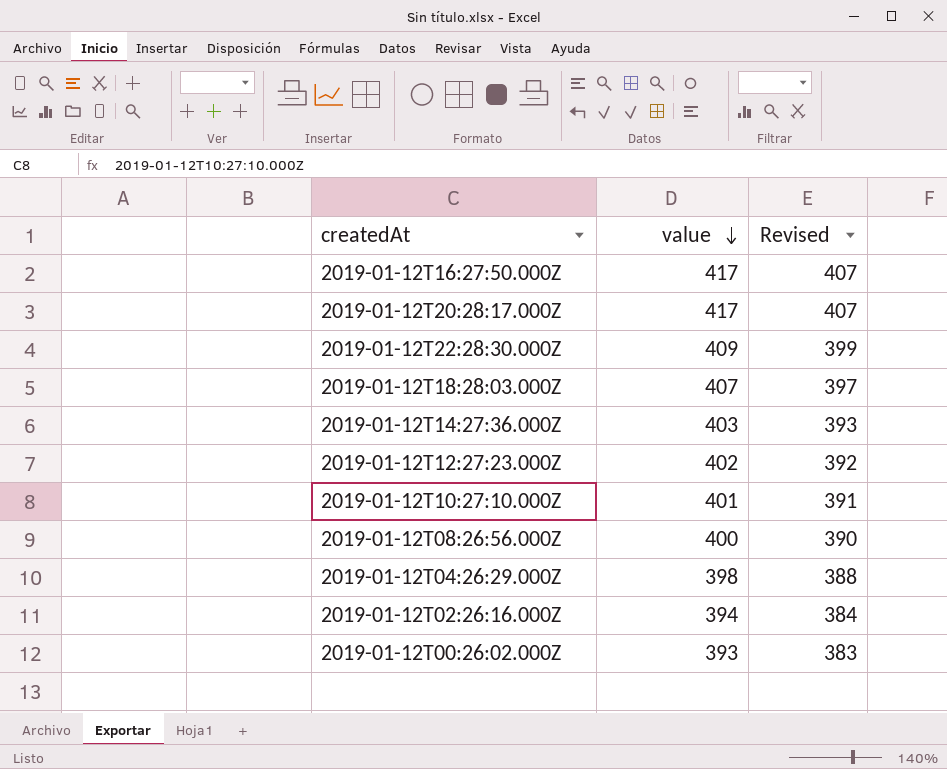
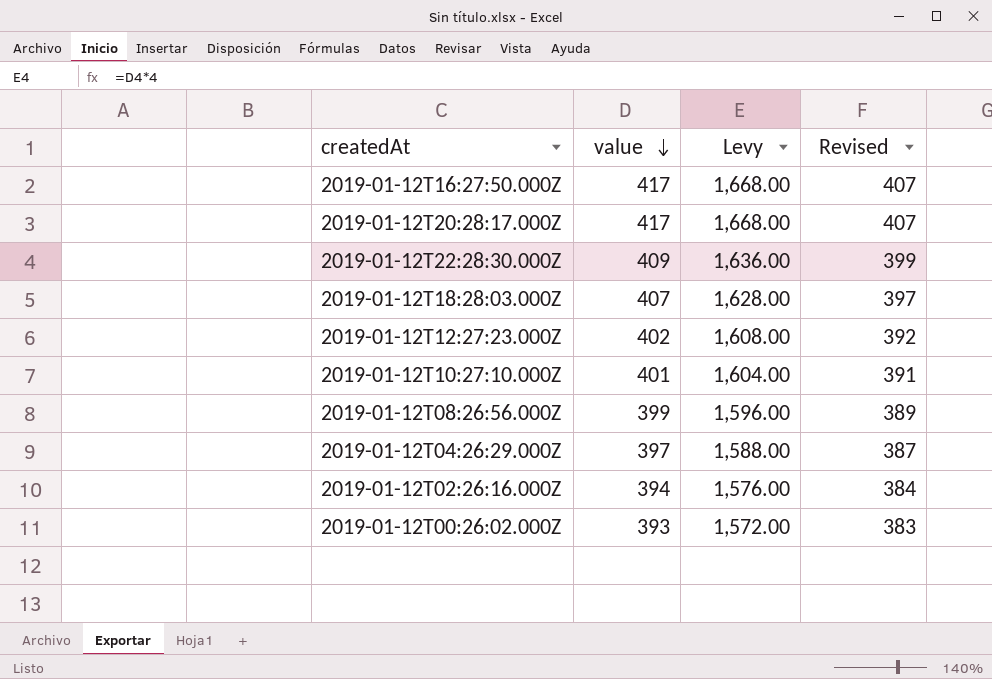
column Levy | formula: none -> [value] * 4
row 2019-01-12T14:27:36.000Z: 403 | 393 -> none
2019-01-12T08:26:56.000Z | value: 400 -> 399
2019-01-12T08:26:56.000Z | Revised: 390 -> 389
2019-01-12T04:26:29.000Z | value: 398 -> 397
2019-01-12T04:26:29.000Z | Revised: 388 -> 387

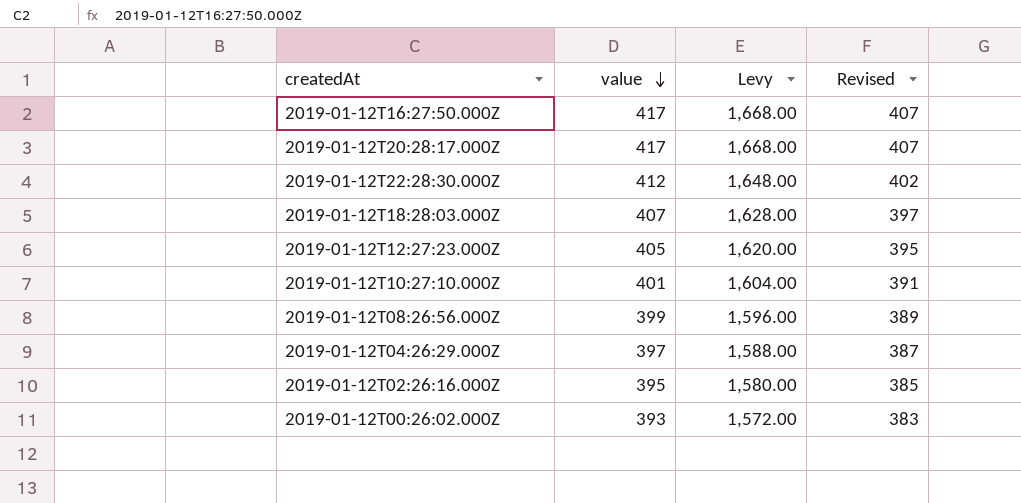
2019-01-12T22:28:30.000Z | value: 409 -> 412
2019-01-12T22:28:30.000Z | Levy: 1,636.00 -> 1,648.00
2019-01-12T22:28:30.000Z | Revised: 399 -> 402
2019-01-12T12:27:23.000Z | value: 402 -> 405
2019-01-12T12:27:23.000Z | Levy: 1,608.00 -> 1,620.00
2019-01-12T12:27:23.000Z | Revised: 392 -> 395
2019-01-12T02:26:16.000Z | value: 394 -> 395
2019-01-12T02:26:16.000Z | Levy: 1,576.00 -> 1,580.00
2019-01-12T02:26:16.000Z | Revised: 384 -> 385

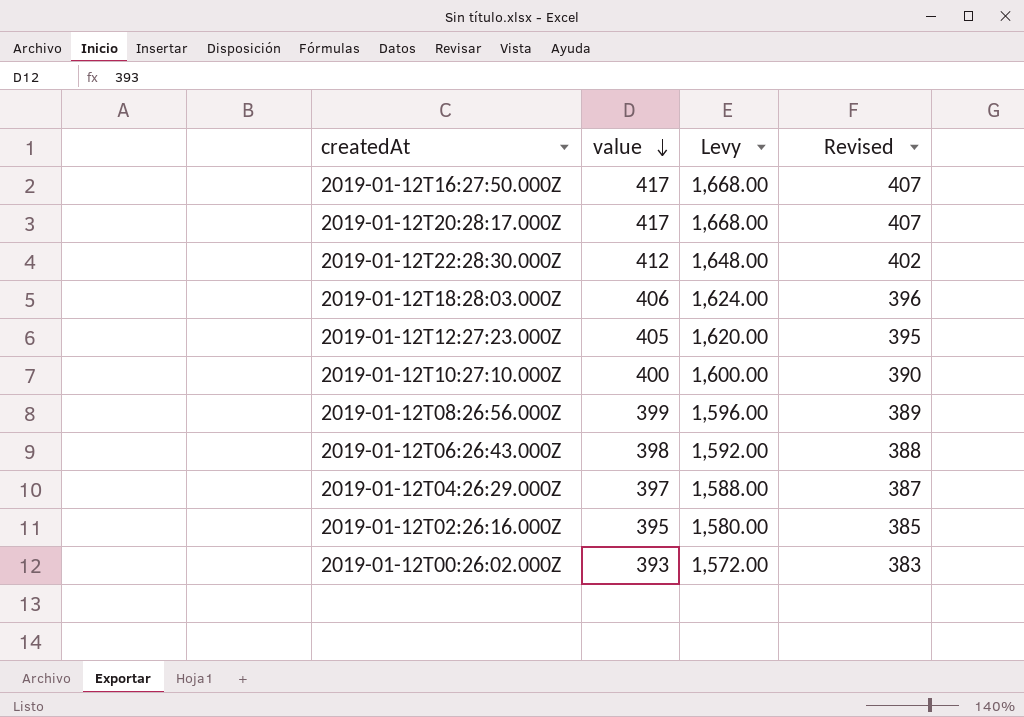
2019-01-12T18:28:03.000Z | value: 407 -> 406
2019-01-12T18:28:03.000Z | Levy: 1,628.00 -> 1,624.00
2019-01-12T18:28:03.000Z | Revised: 397 -> 396
2019-01-12T10:27:10.000Z | value: 401 -> 400
2019-01-12T10:27:10.000Z | Levy: 1,604.00 -> 1,600.00
2019-01-12T10:27:10.000Z | Revised: 391 -> 390
row 2019-01-12T06:26:43.000Z: none -> 398 | 1,592.00 | 388

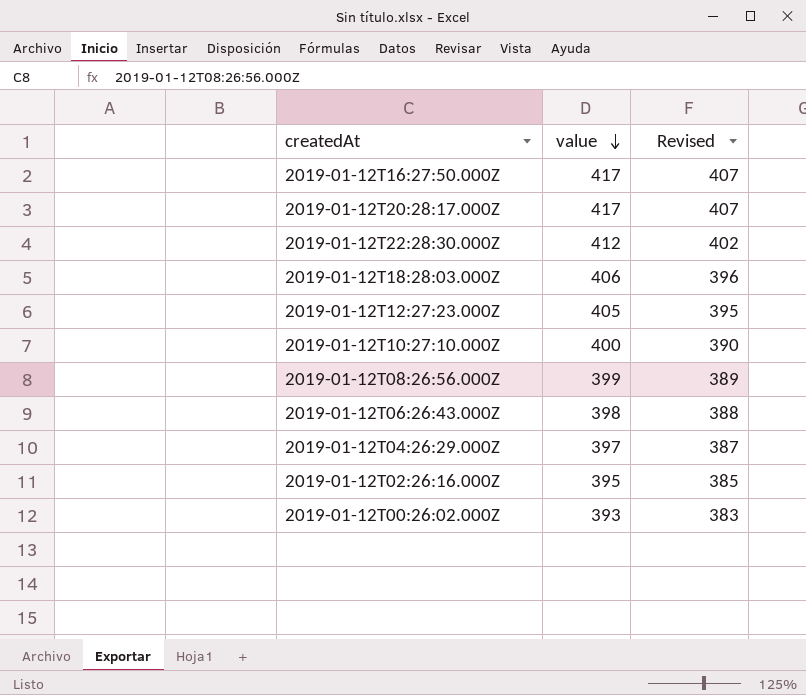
column Levy | formula: [value] * 4 -> none

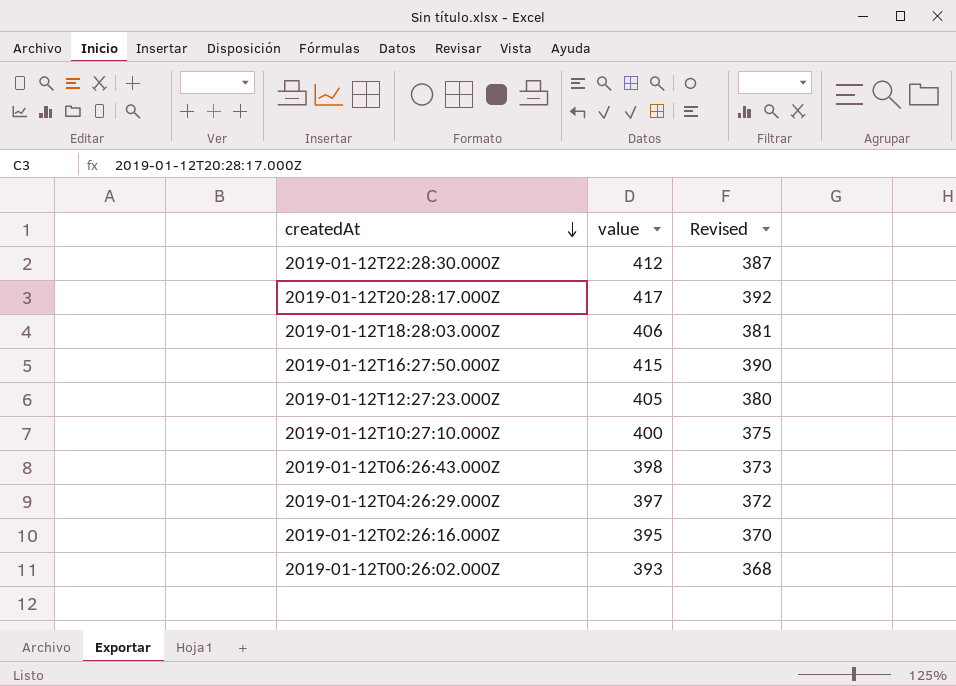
row order: value descending -> createdAt descending
column Revised | formula: [value] - 10 -> [value] - 25
row 2019-01-12T08:26:56.000Z: 399 | 389 -> none
2019-01-12T16:27:50.000Z | value: 417 -> 415

